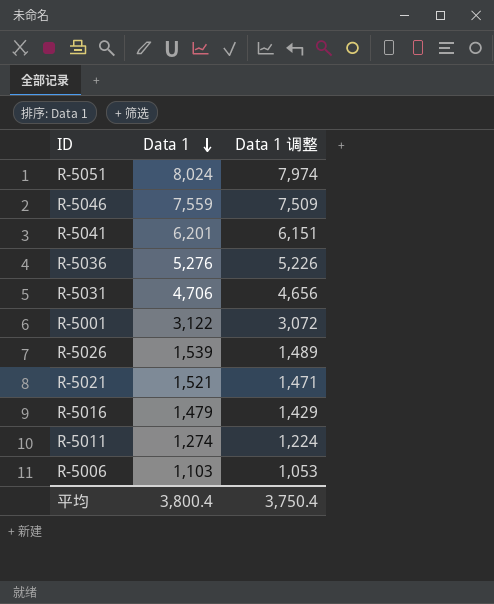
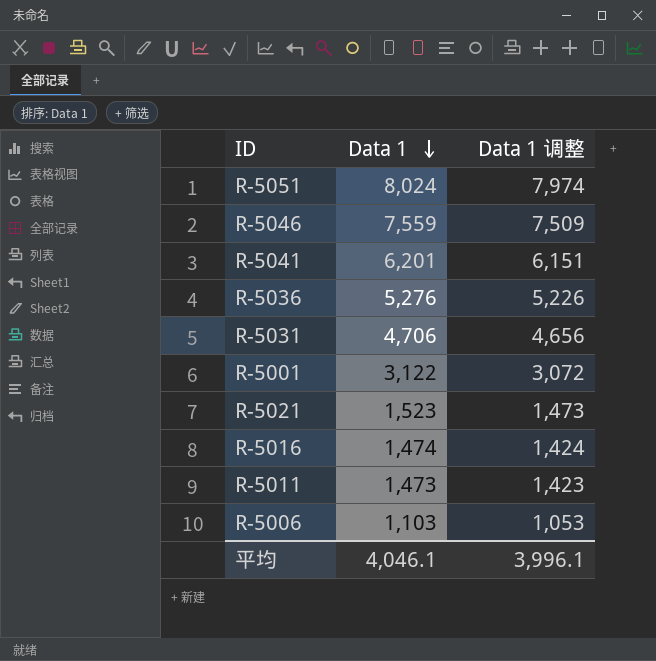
row R-5026: 1,539 | 1,489 -> none
R-5021 | Data 1: 1,521 -> 1,523
R-5021 | Data 1 调整: 1,471 -> 1,473
R-5016 | Data 1: 1,479 -> 1,474
R-5016 | Data 1 调整: 1,429 -> 1,424
R-5011 | Data 1: 1,274 -> 1,473
R-5011 | Data 1 调整: 1,224 -> 1,423
平均 | Data 1: 3,800.4 -> 4,046.1
平均 | Data 1 调整: 3,750.4 -> 3,996.1

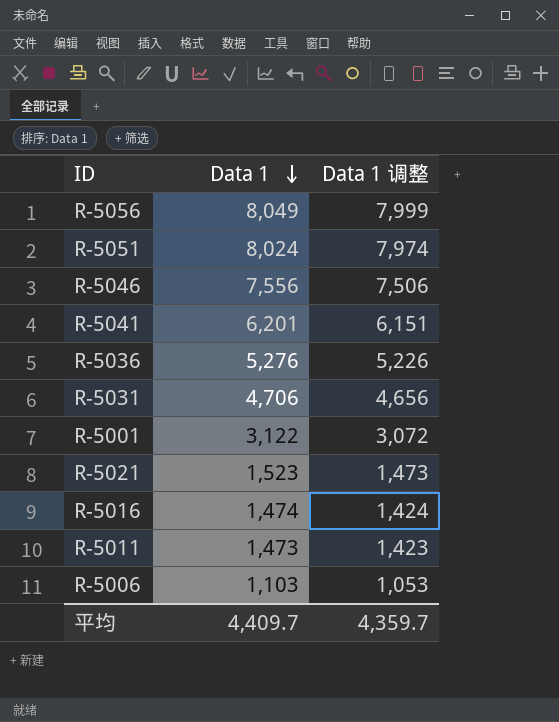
row R-5056: none -> 8,049 | 7,999
R-5046 | Data 1: 7,559 -> 7,556
R-5046 | Data 1 调整: 7,509 -> 7,506
平均 | Data 1: 4,046.1 -> 4,409.7
平均 | Data 1 调整: 3,996.1 -> 4,359.7

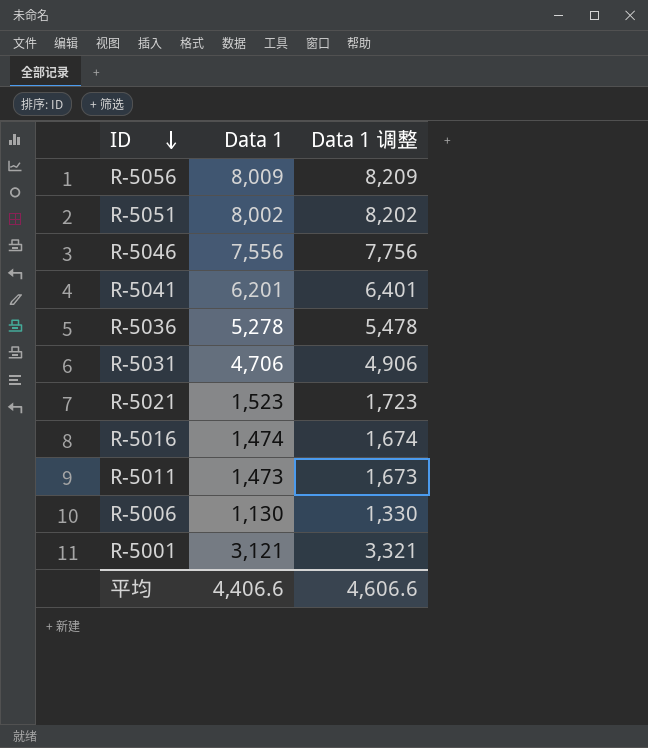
row order: Data 1 descending -> ID descending
column Data 1 调整 | formula: [Data 1] - 50 -> [Data 1] + 200
R-5056 | Data 1: 8,049 -> 8,009
R-5051 | Data 1: 8,024 -> 8,002
R-5036 | Data 1: 5,276 -> 5,278
R-5006 | Data 1: 1,103 -> 1,130
R-5001 | Data 1: 3,122 -> 3,121
平均 | Data 1: 4,409.7 -> 4,406.6
平均 | Data 1 调整: 4,359.7 -> 4,606.6

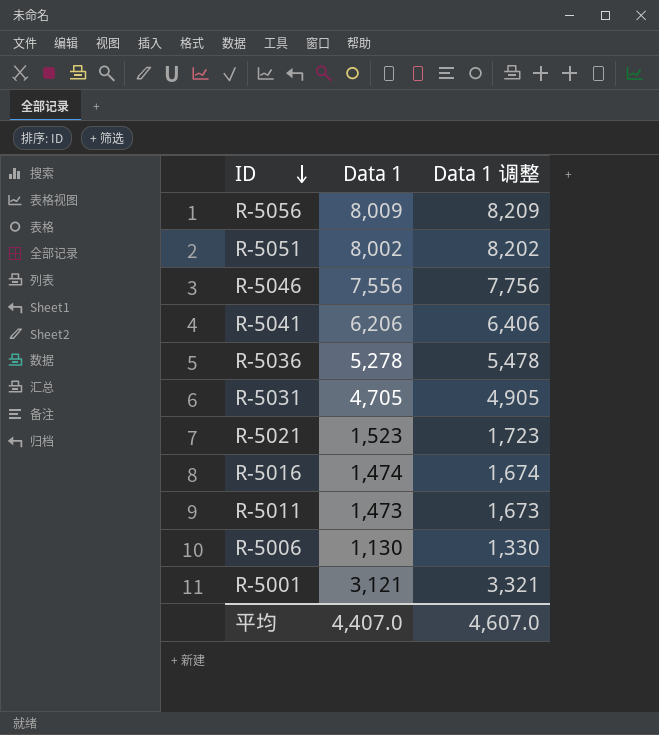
R-5041 | Data 1: 6,201 -> 6,206
R-5041 | Data 1 调整: 6,401 -> 6,406
R-5031 | Data 1: 4,706 -> 4,705
R-5031 | Data 1 调整: 4,906 -> 4,905
平均 | Data 1: 4,406.6 -> 4,407.0
平均 | Data 1 调整: 4,606.6 -> 4,607.0

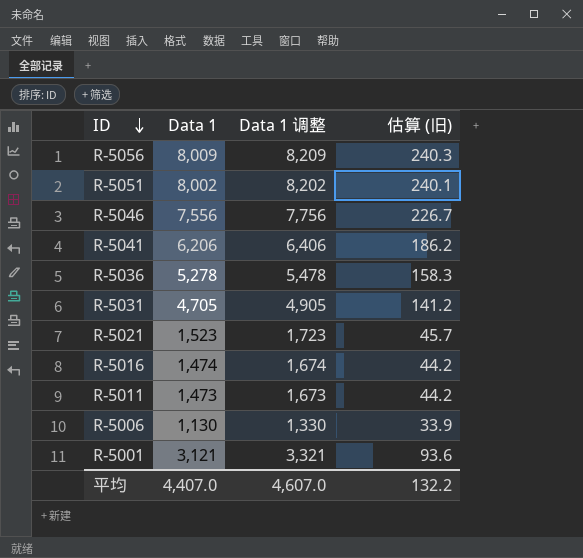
column 估算 (旧) | formula: none -> [Data 1] * 0.03

